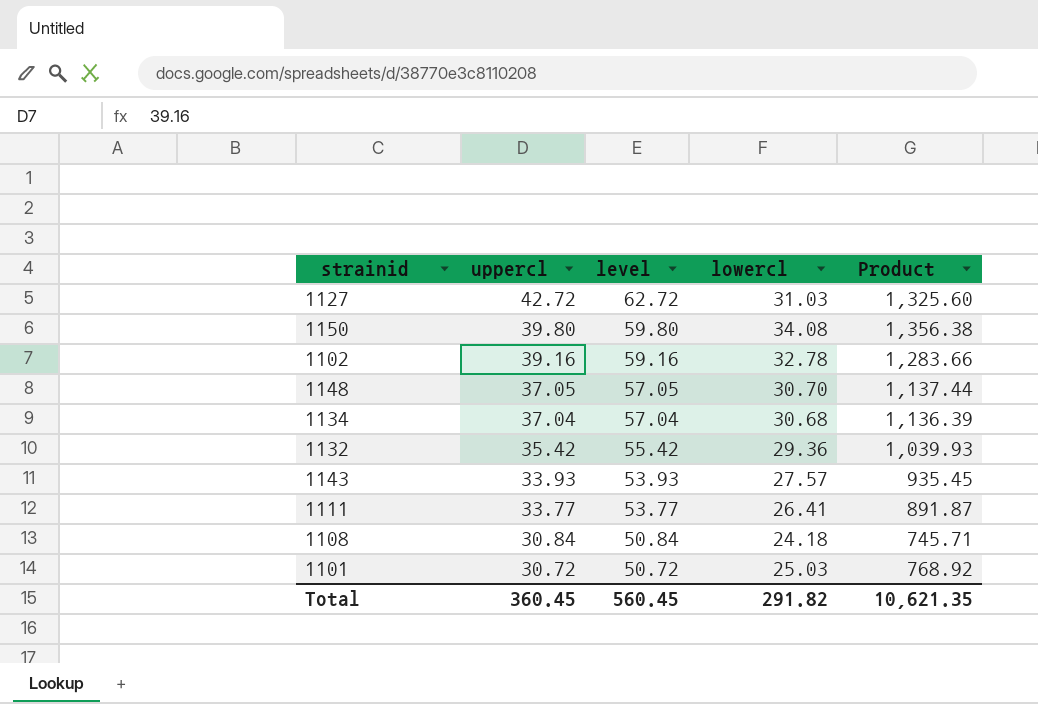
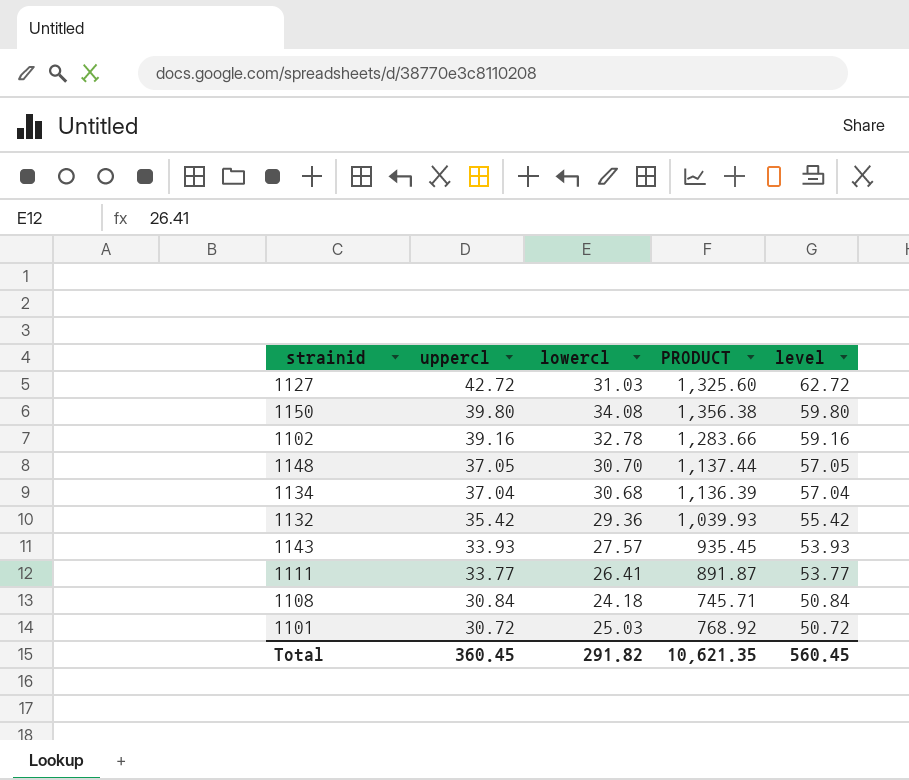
column name: Product -> PRODUCT
column level | position: 3 -> 5

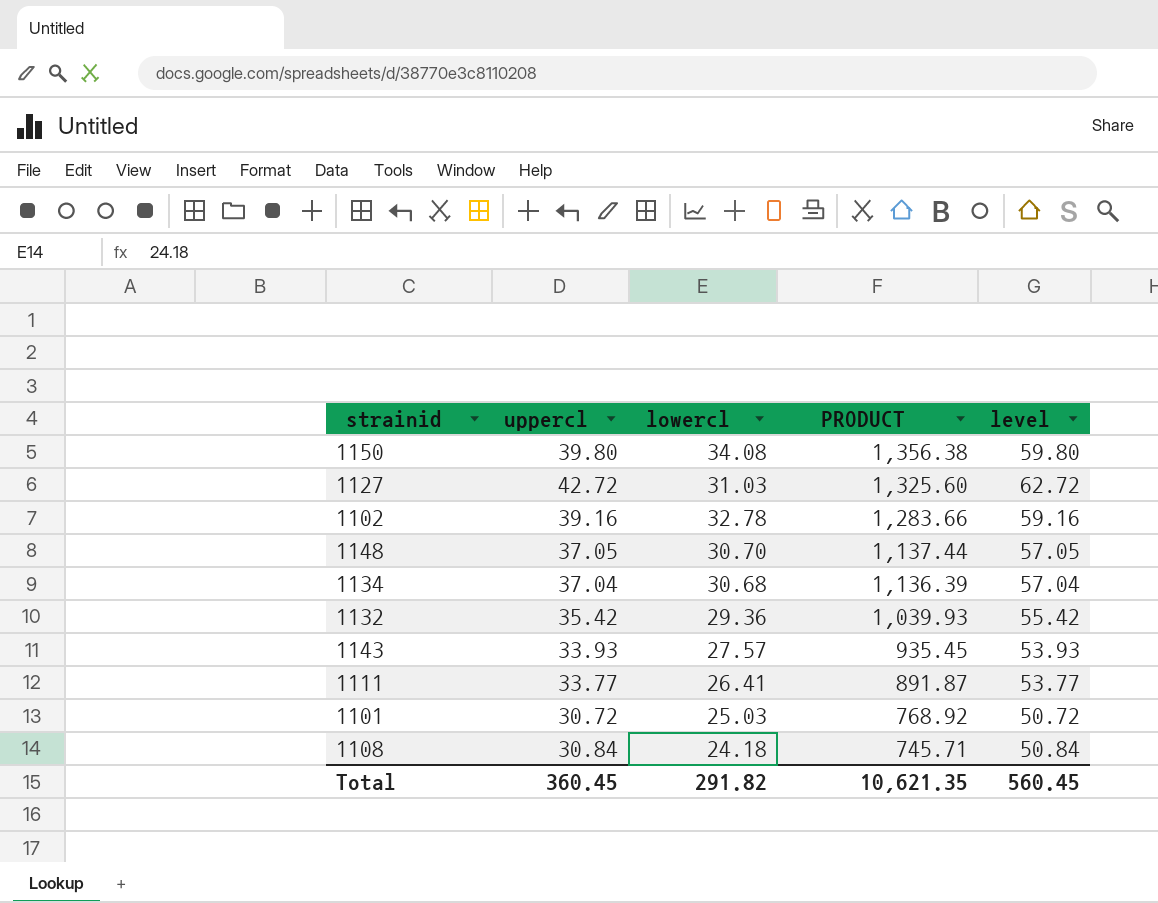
row order: uppercl descending -> PRODUCT descending

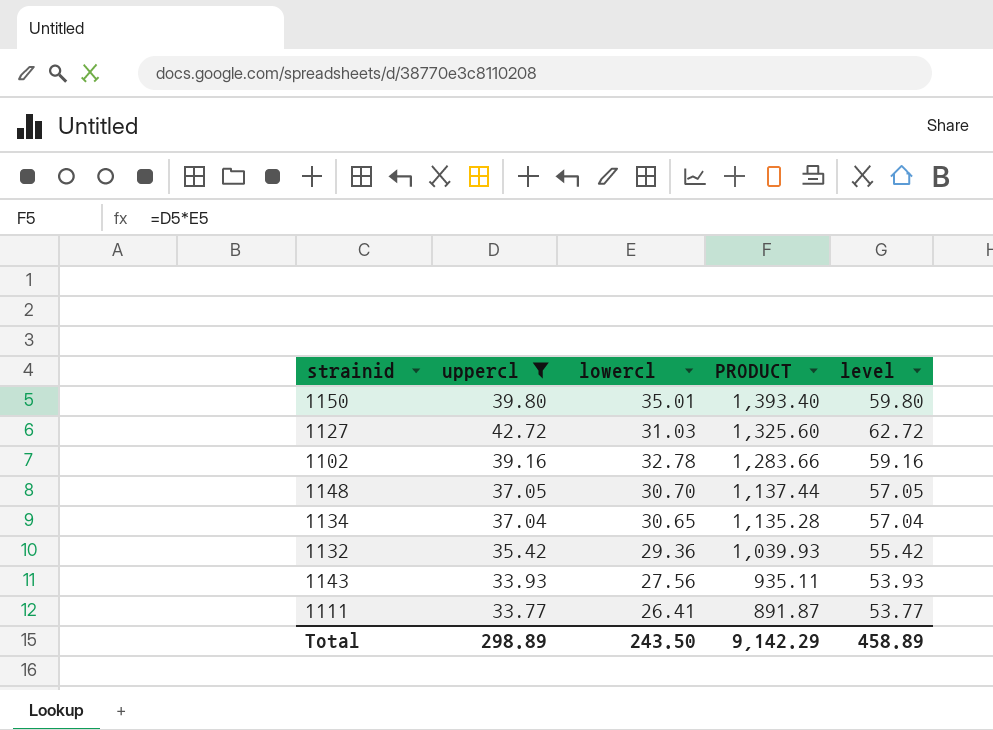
filter: none -> uppercl >= 33.77
1150 | lowercl: 34.08 -> 35.01
1150 | PRODUCT: 1,356.38 -> 1,393.40
1134 | lowercl: 30.68 -> 30.65
1134 | PRODUCT: 1,136.39 -> 1,135.28
1143 | lowercl: 27.57 -> 27.56
1143 | PRODUCT: 935.45 -> 935.11
Total | uppercl: 360.45 -> 298.89
Total | lowercl: 291.82 -> 243.50
Total | PRODUCT: 10,621.35 -> 9,142.29
Total | level: 560.45 -> 458.89

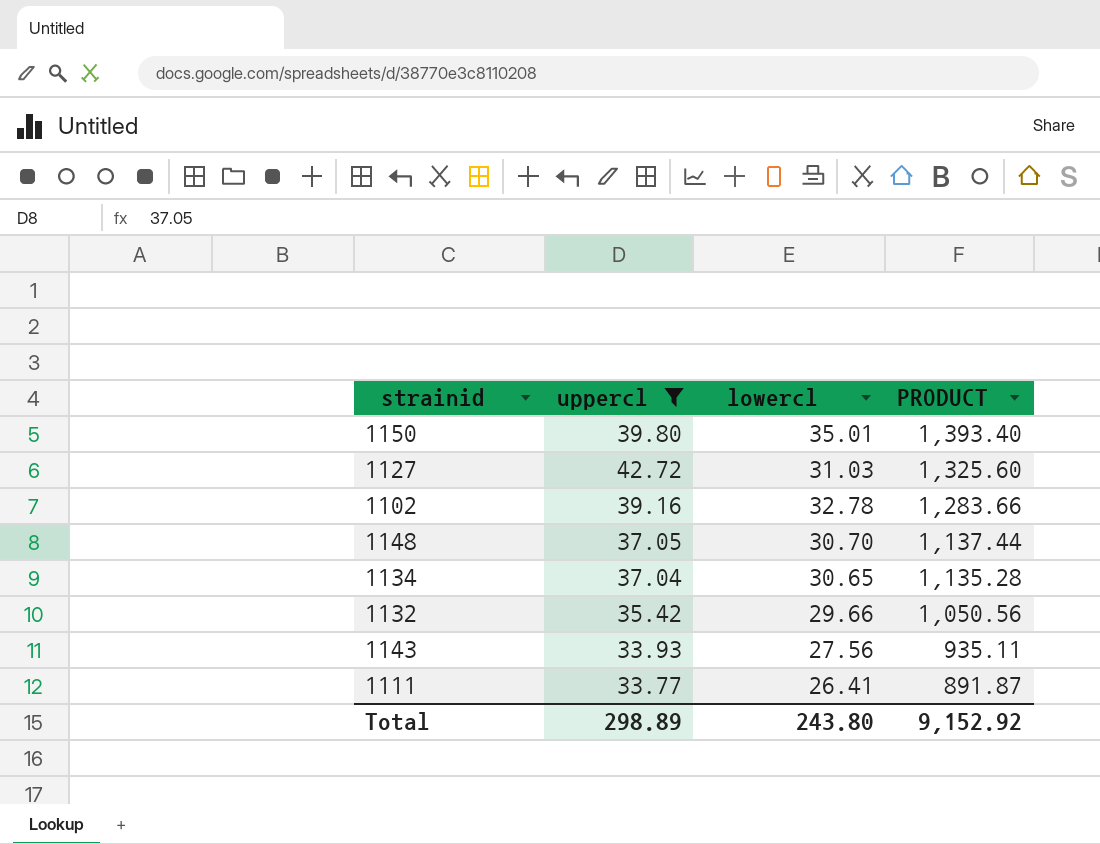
column level | formula: [uppercl] + 20 -> none
1132 | lowercl: 29.36 -> 29.66
1132 | PRODUCT: 1,039.93 -> 1,050.56
Total | lowercl: 243.50 -> 243.80
Total | PRODUCT: 9,142.29 -> 9,152.92

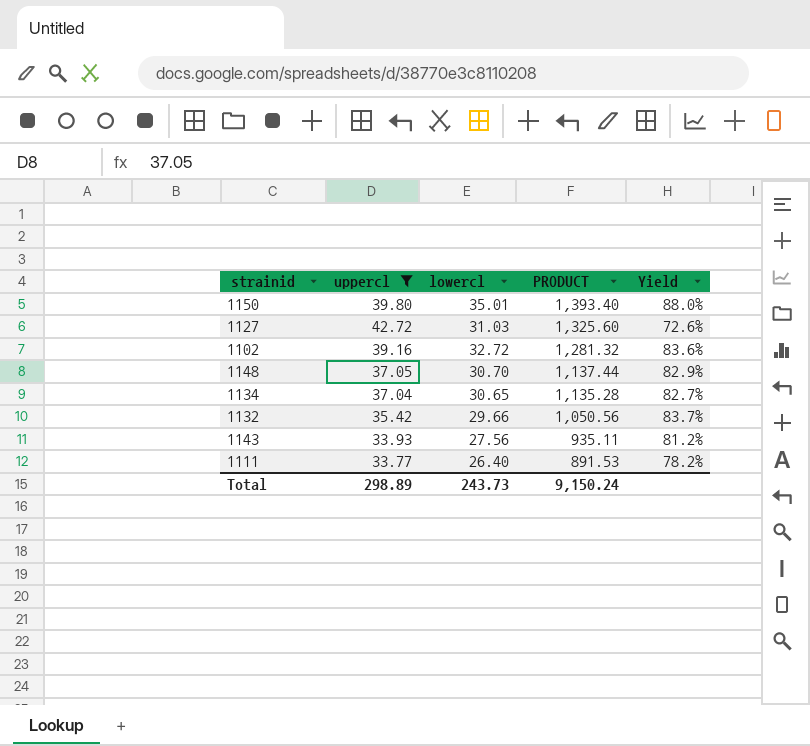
column Yield | formula: none -> [lowercl] / [uppercl]
1102 | lowercl: 32.78 -> 32.72
1102 | PRODUCT: 1,283.66 -> 1,281.32
1111 | lowercl: 26.41 -> 26.40
1111 | PRODUCT: 891.87 -> 891.53
Total | lowercl: 243.80 -> 243.73
Total | PRODUCT: 9,152.92 -> 9,150.24

